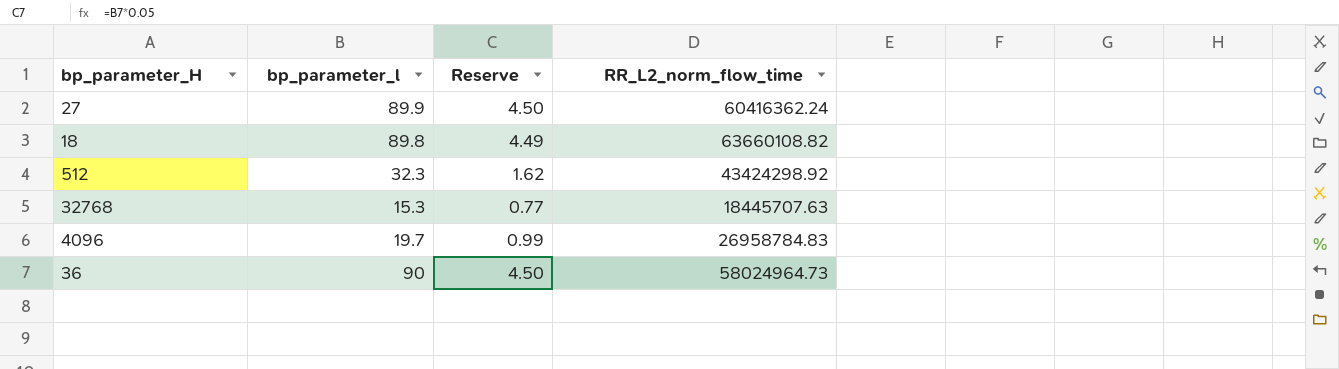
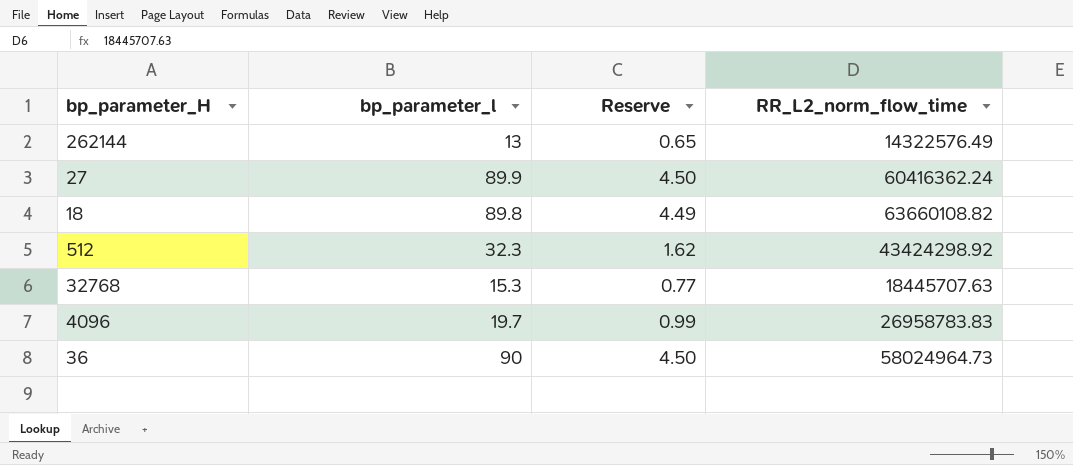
row 262144: none -> 13 | 0.65 | 14322576.49
4096 | RR_L2_norm_flow_time: 26958784.83 -> 26958783.83

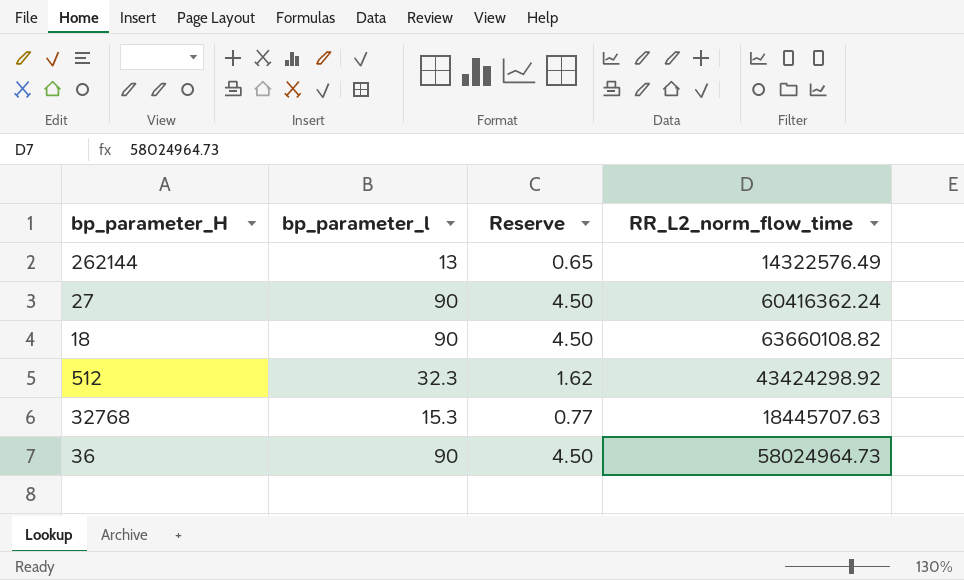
row 4096: 19.7 | 0.99 | 26958783.83 -> none
27 | bp_parameter_l: 89.9 -> 90
18 | bp_parameter_l: 89.8 -> 90
18 | Reserve: 4.49 -> 4.50

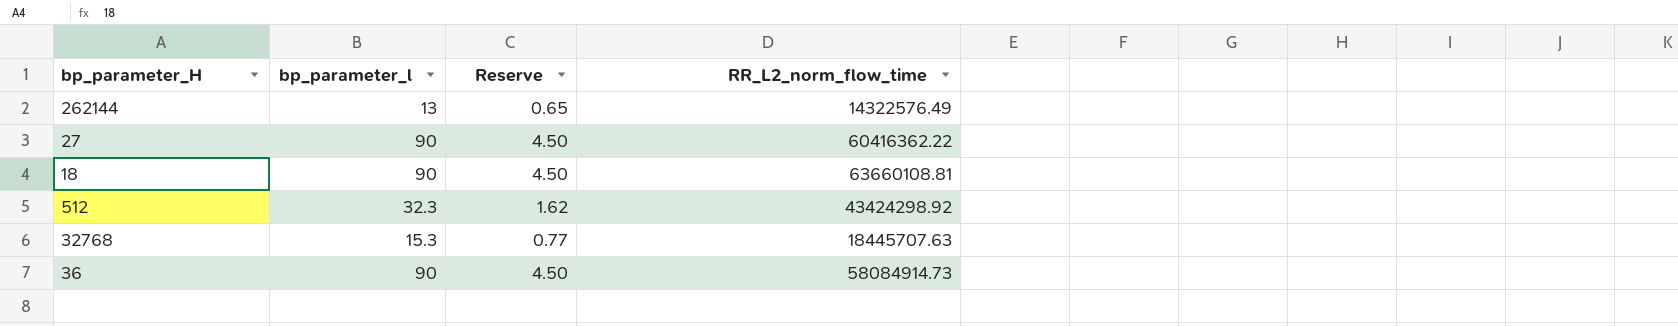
27 | RR_L2_norm_flow_time: 60416362.24 -> 60416362.22
18 | RR_L2_norm_flow_time: 63660108.82 -> 63660108.81
36 | RR_L2_norm_flow_time: 58024964.73 -> 58084914.73

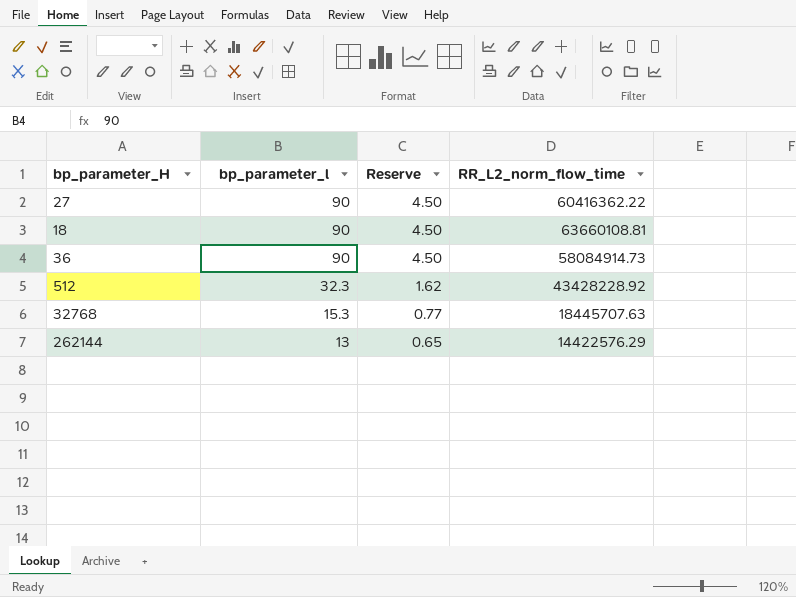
row order: none -> bp_parameter_l descending
512 | RR_L2_norm_flow_time: 43424298.92 -> 43428228.92
262144 | RR_L2_norm_flow_time: 14322576.49 -> 14422576.29

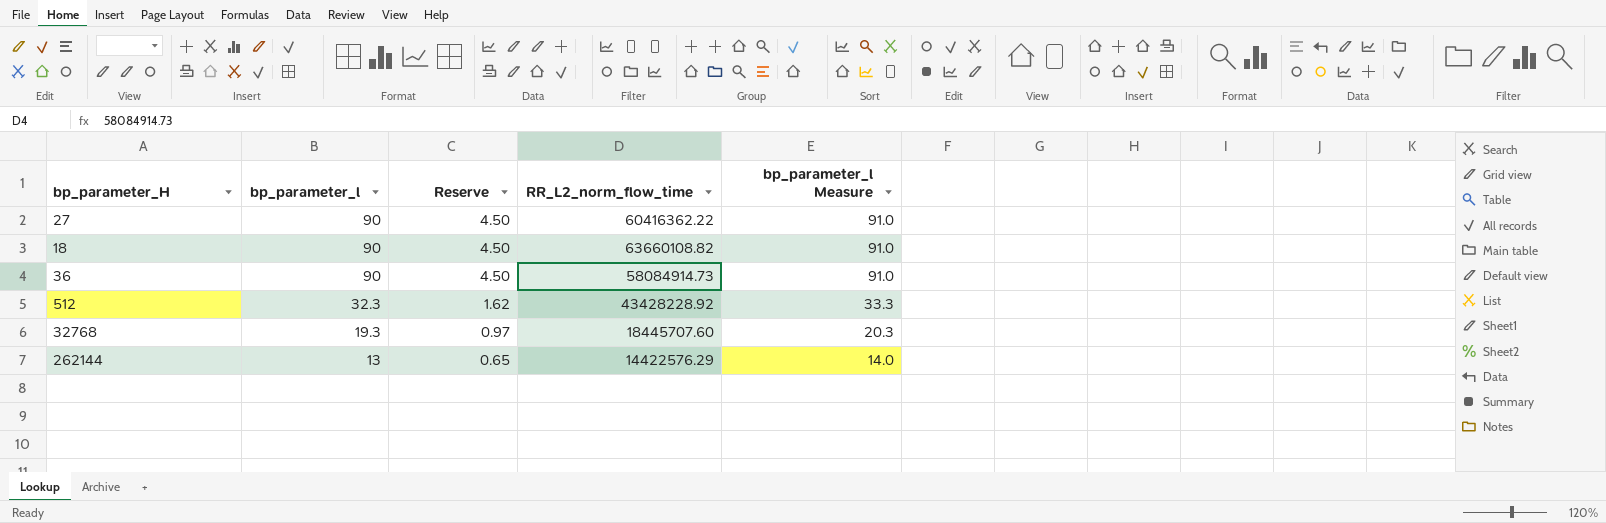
column bp_parameter_l Measure | formula: none -> [bp_parameter_l] + 1
18 | RR_L2_norm_flow_time: 63660108.81 -> 63660108.82
32768 | bp_parameter_l: 15.3 -> 19.3
32768 | Reserve: 0.77 -> 0.97
32768 | RR_L2_norm_flow_time: 18445707.63 -> 18445707.60

